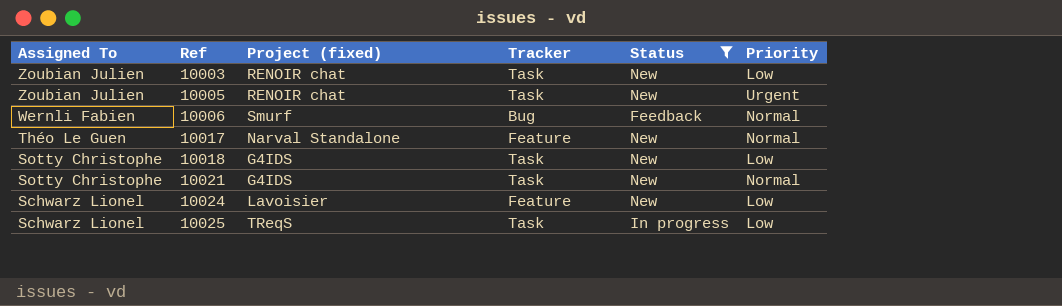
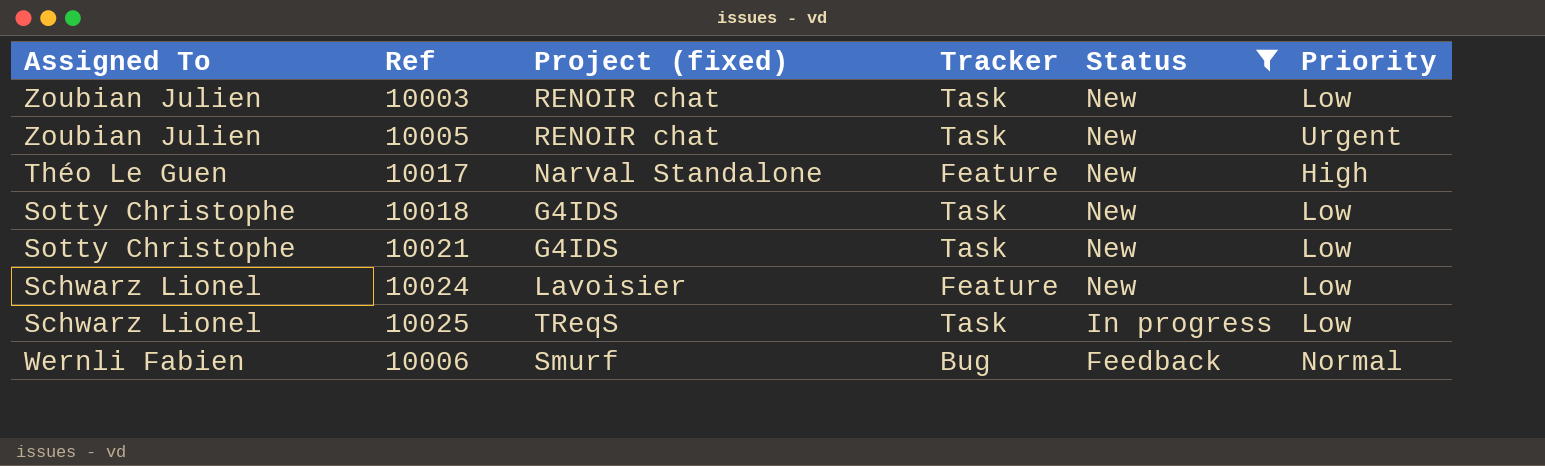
row order: Assigned To descending -> Status descending
10017 | Priority: Normal -> High
10021 | Priority: Normal -> Low

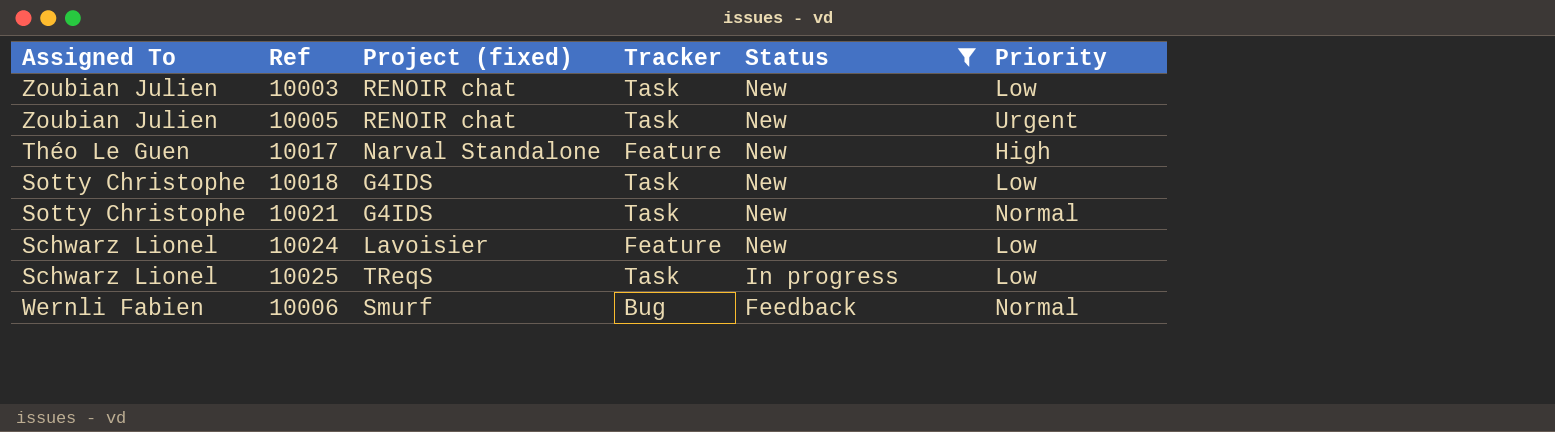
10021 | Priority: Low -> Normal

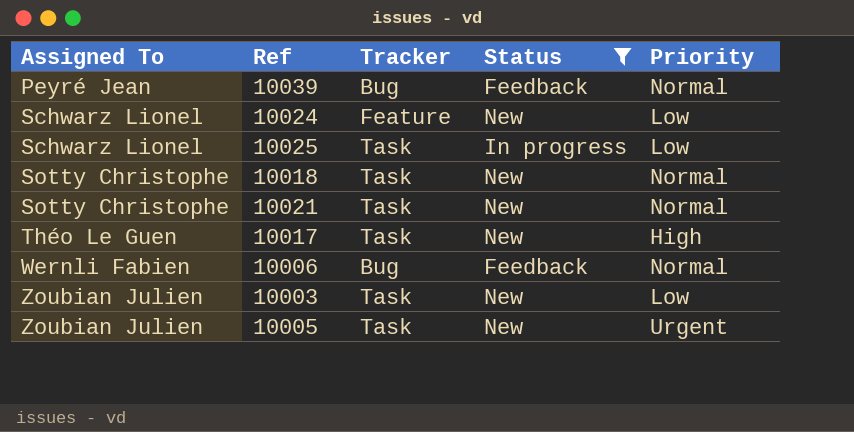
row order: Status descending -> Assigned To ascending
column Project (fixed) | position: 3 -> none
row 10039: none -> Peyré Jean | Bug | Feedback | Normal
10018 | Priority: Low -> Normal
10017 | Tracker: Feature -> Task

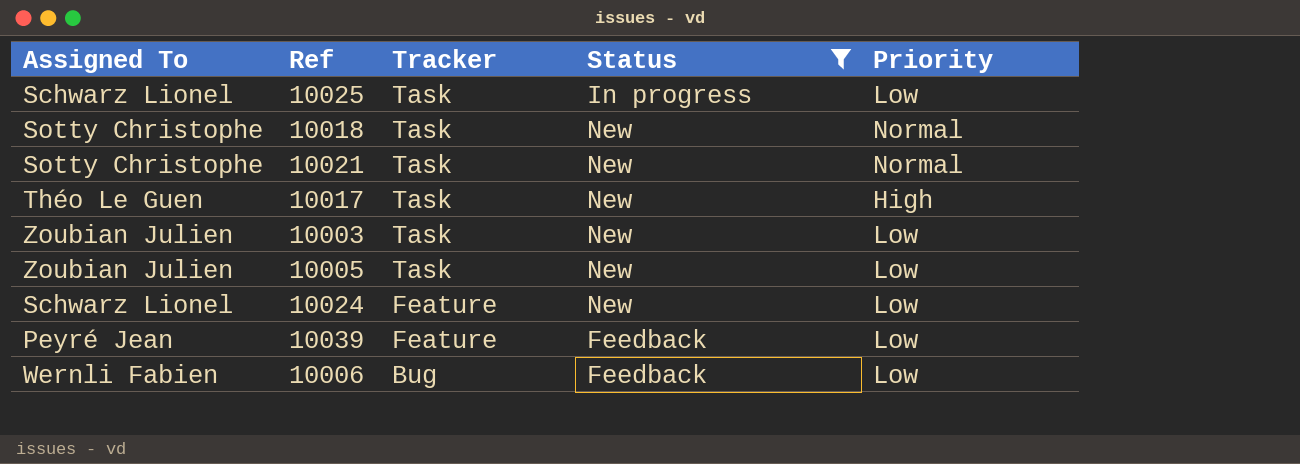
row order: Assigned To ascending -> Tracker descending
10005 | Priority: Urgent -> Low
10039 | Tracker: Bug -> Feature
10039 | Priority: Normal -> Low
10006 | Priority: Normal -> Low

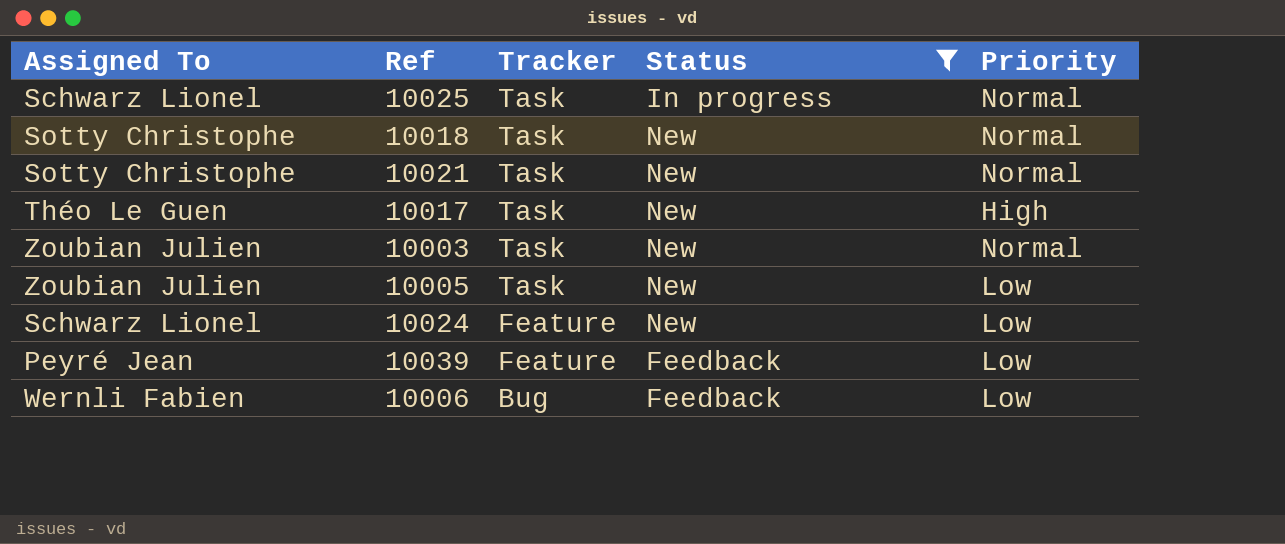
10025 | Priority: Low -> Normal
10003 | Priority: Low -> Normal

